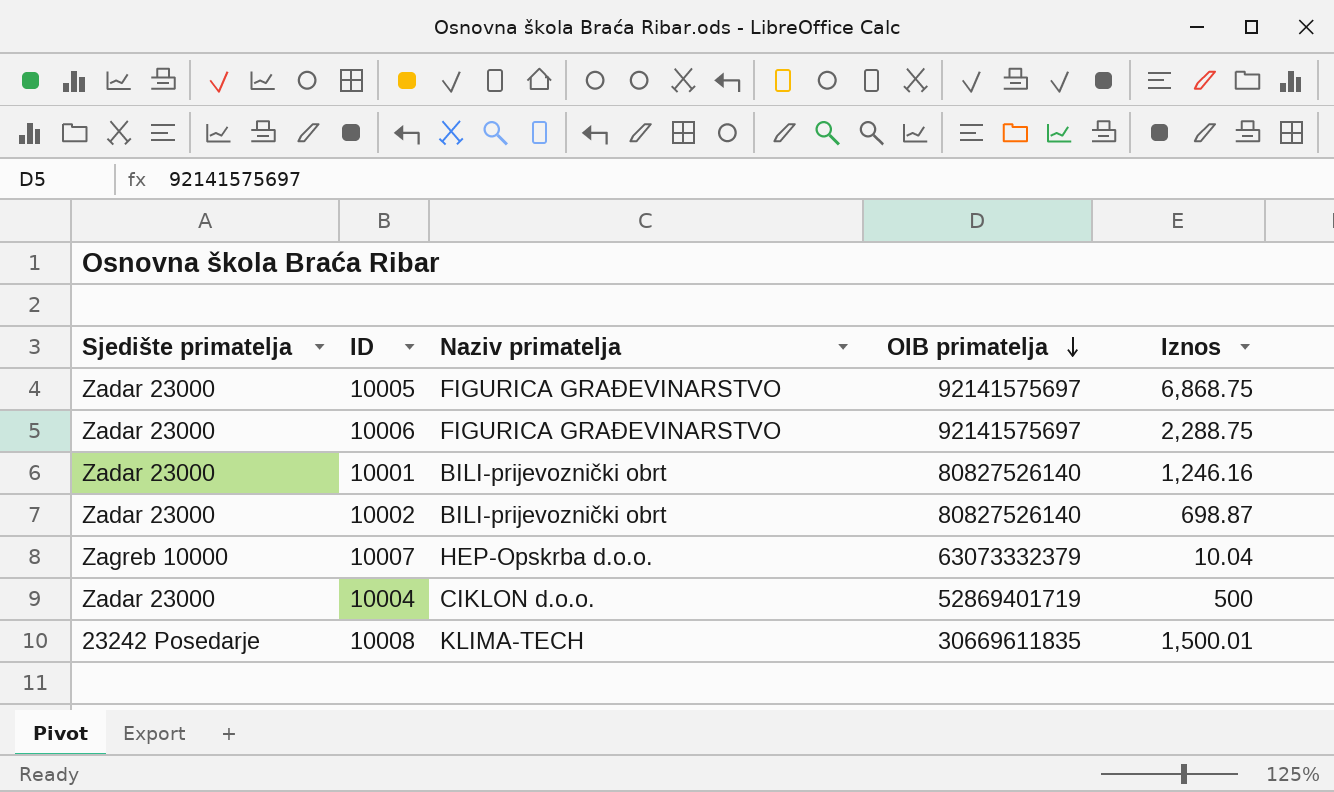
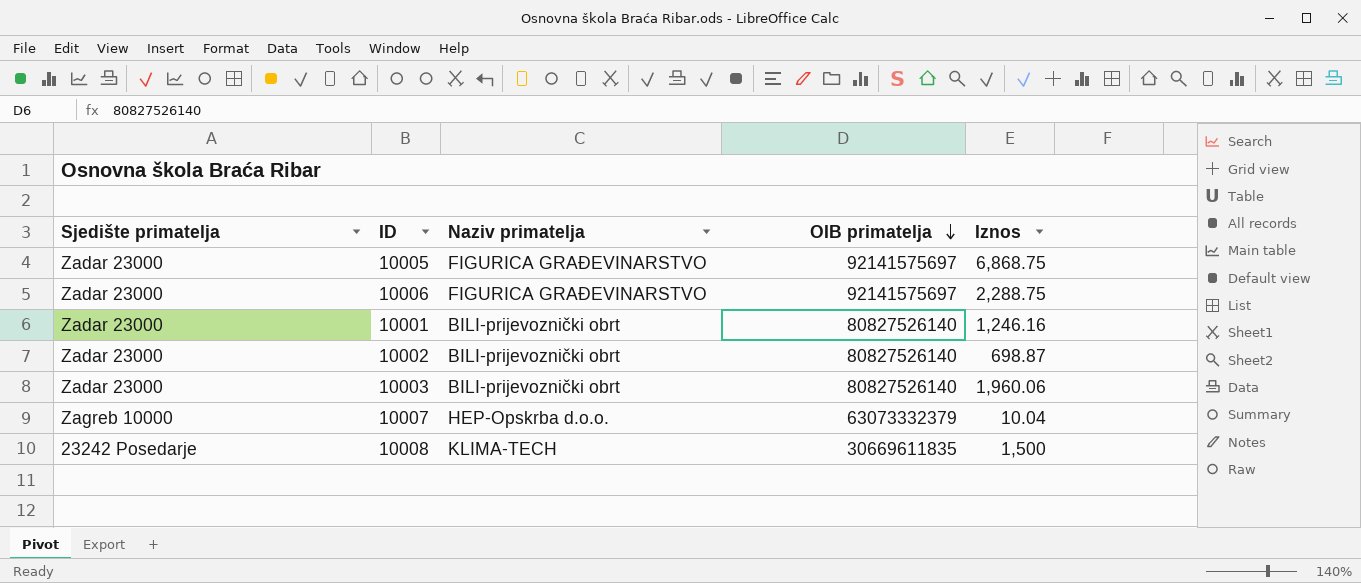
row 10004: Zadar 23000 | CIKLON d.o.o. | 52869401719 | 500 -> none
row 10003: none -> Zadar 23000 | BILI-prijevoznički obrt | 80827526140 | 1,960.06
10008 | Iznos: 1,500.01 -> 1,500

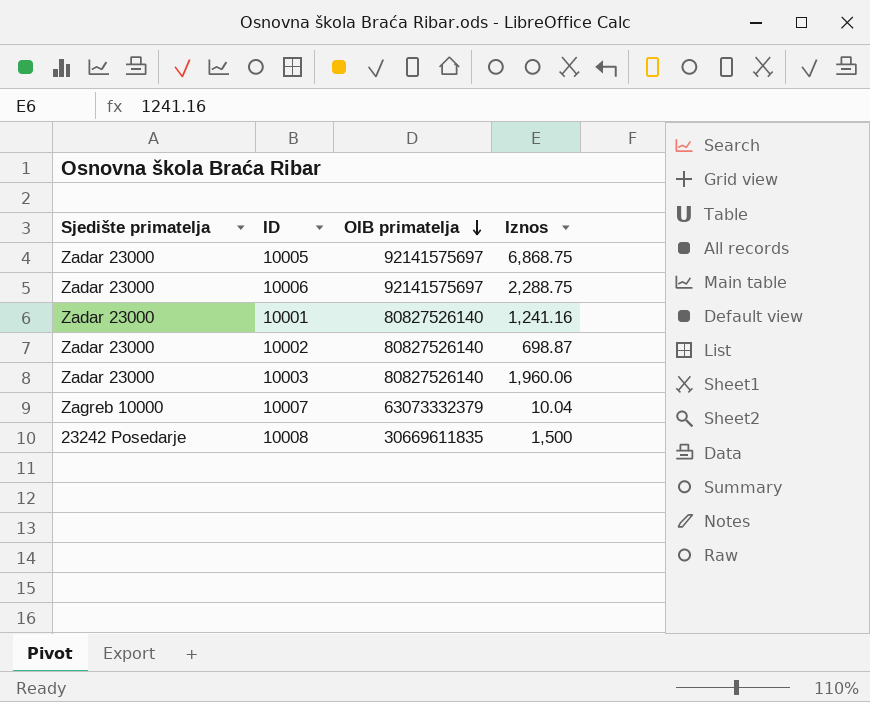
column Naziv primatelja | position: 3 -> none
10001 | Iznos: 1,246.16 -> 1,241.16

